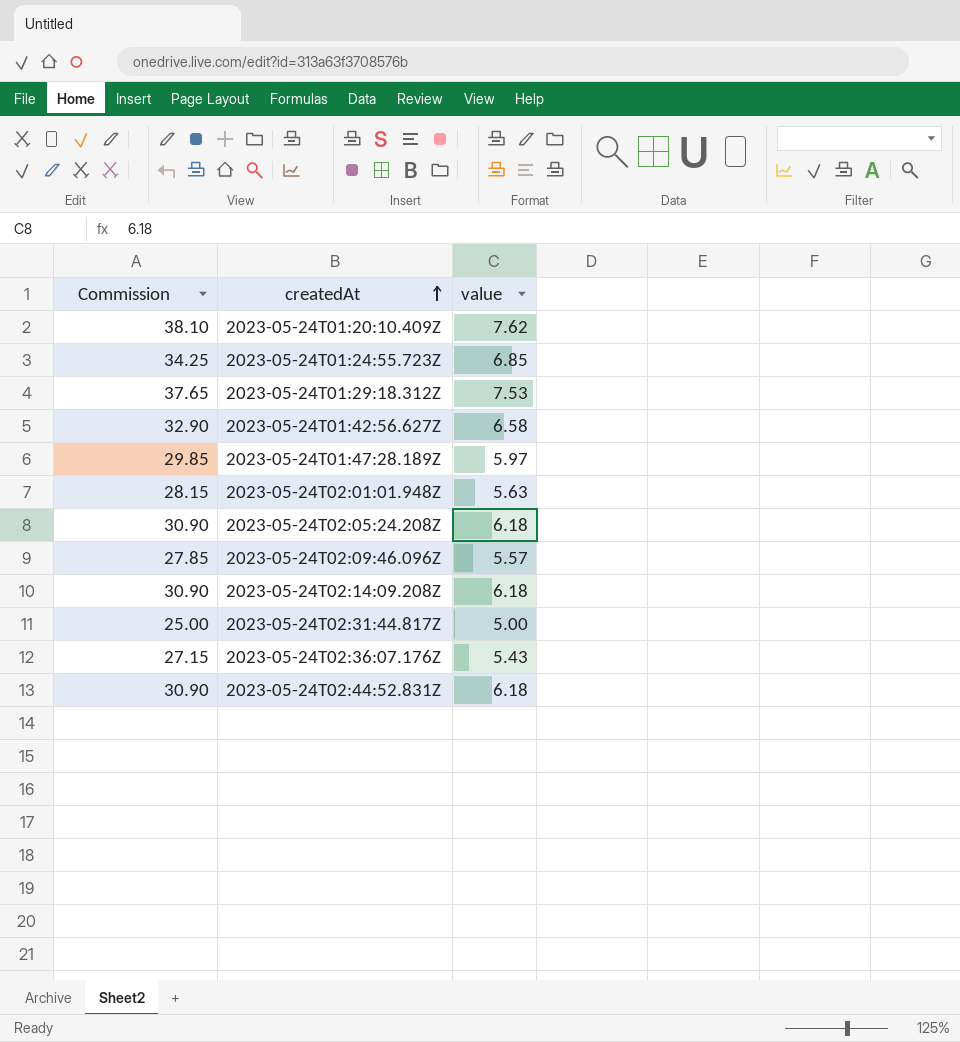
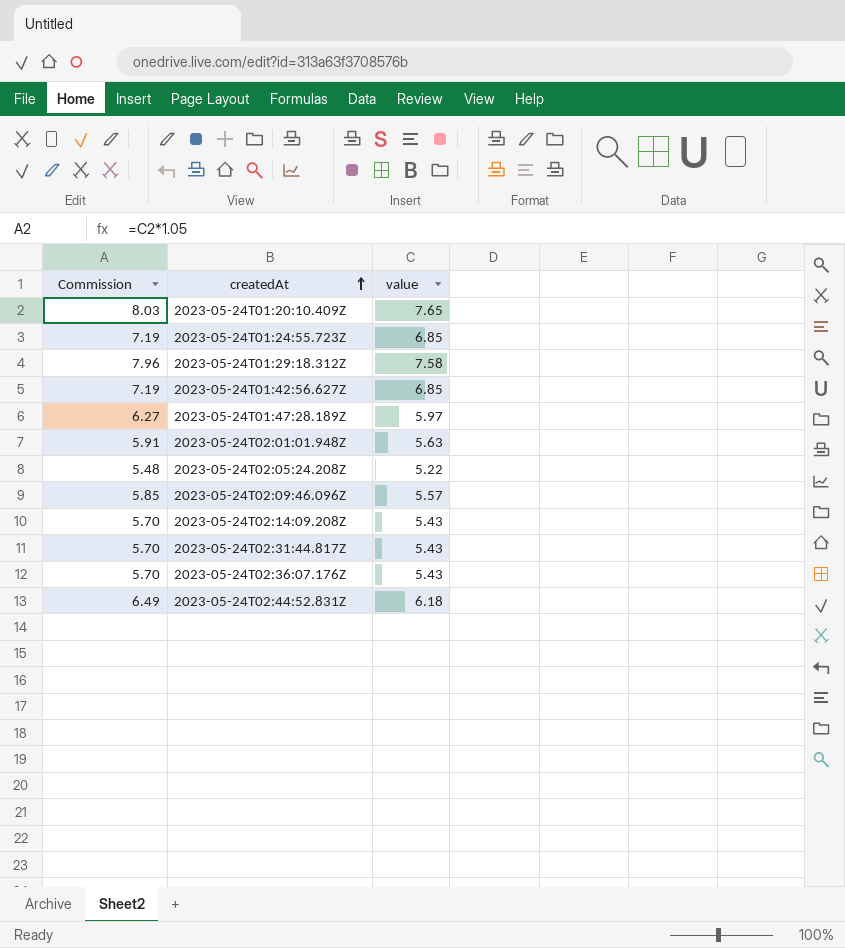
column Commission | formula: [value] * 5 -> [value] * 1.05
2023-05-24T01:20:10.409Z | value: 7.62 -> 7.65
2023-05-24T01:29:18.312Z | value: 7.53 -> 7.58
2023-05-24T01:42:56.627Z | value: 6.58 -> 6.85
2023-05-24T02:05:24.208Z | value: 6.18 -> 5.22
2023-05-24T02:14:09.208Z | value: 6.18 -> 5.43
2023-05-24T02:31:44.817Z | value: 5.00 -> 5.43

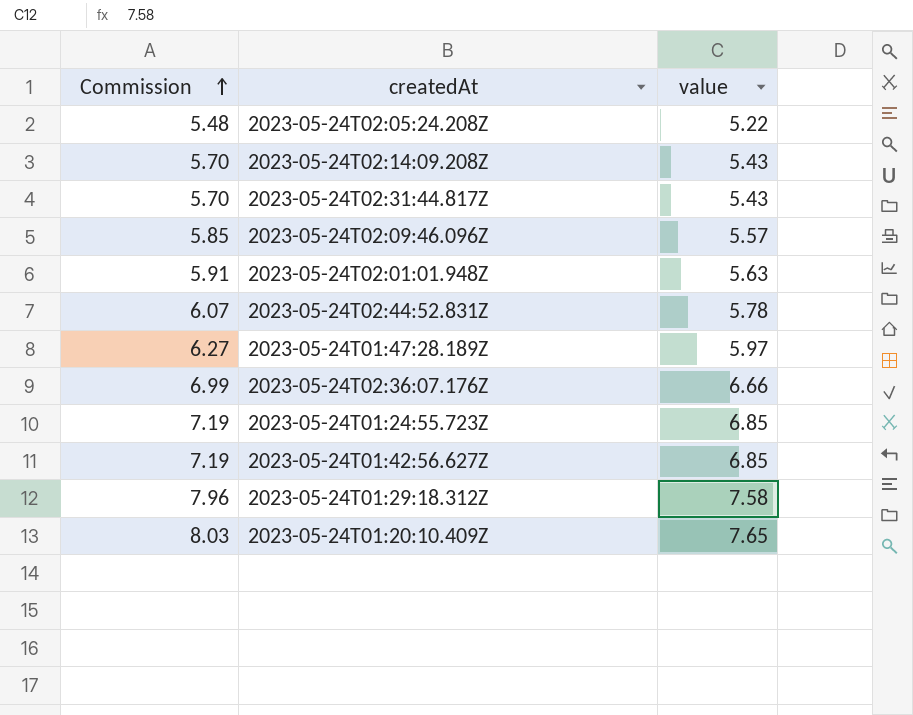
row order: createdAt ascending -> Commission ascending
2023-05-24T02:44:52.831Z | Commission: 6.49 -> 6.07
2023-05-24T02:44:52.831Z | value: 6.18 -> 5.78
2023-05-24T02:36:07.176Z | Commission: 5.70 -> 6.99
2023-05-24T02:36:07.176Z | value: 5.43 -> 6.66

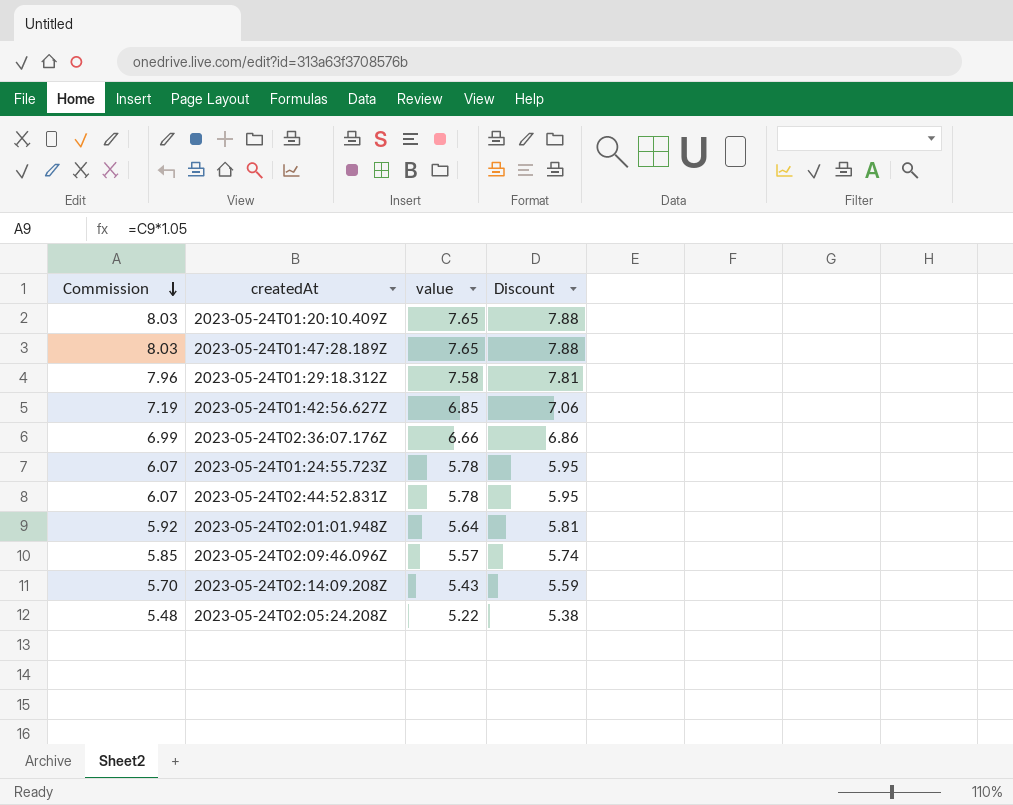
row order: Commission ascending -> Commission descending
column Discount | formula: none -> [value] * 1.03
row 2023-05-24T02:31:44.817Z: 5.70 | 5.43 -> none
2023-05-24T01:47:28.189Z | Commission: 6.27 -> 8.03
2023-05-24T01:47:28.189Z | value: 5.97 -> 7.65
2023-05-24T01:24:55.723Z | Commission: 7.19 -> 6.07
2023-05-24T01:24:55.723Z | value: 6.85 -> 5.78
2023-05-24T02:01:01.948Z | Commission: 5.91 -> 5.92
2023-05-24T02:01:01.948Z | value: 5.63 -> 5.64

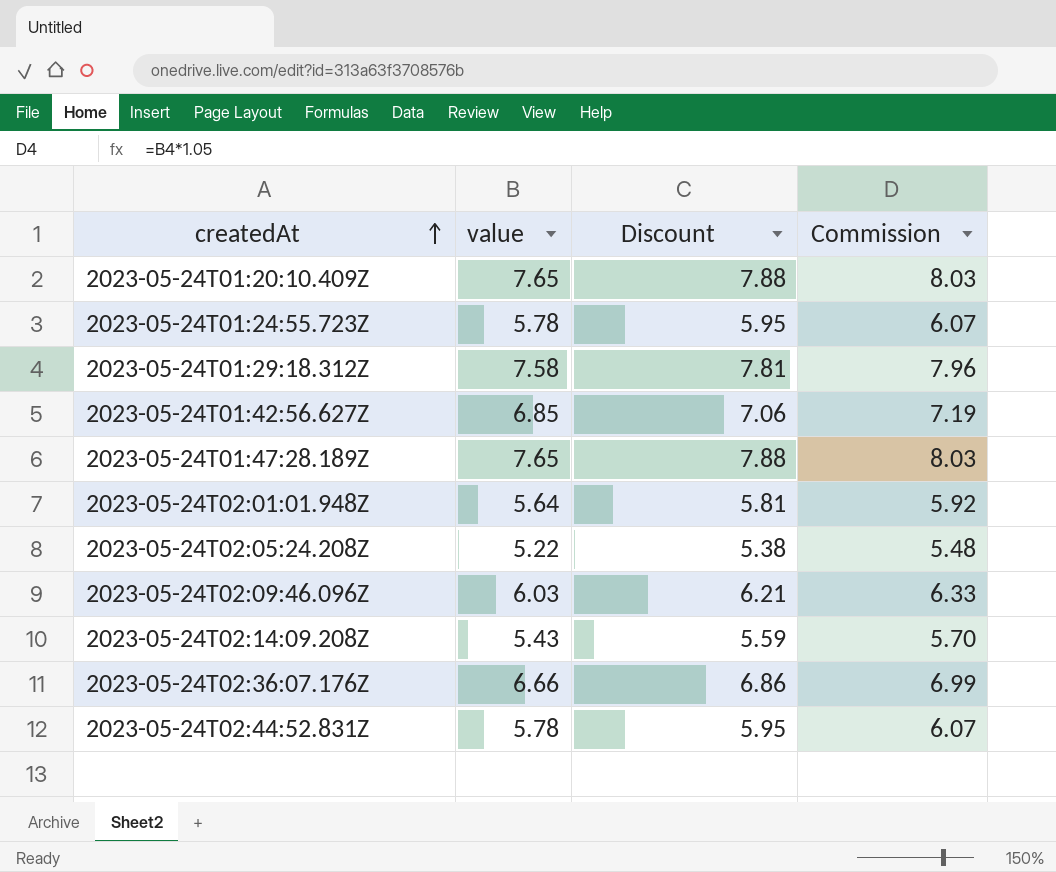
row order: Commission descending -> createdAt ascending
column Commission | position: 1 -> 4
2023-05-24T02:09:46.096Z | value: 5.57 -> 6.03
2023-05-24T02:09:46.096Z | Discount: 5.74 -> 6.21
2023-05-24T02:09:46.096Z | Commission: 5.85 -> 6.33

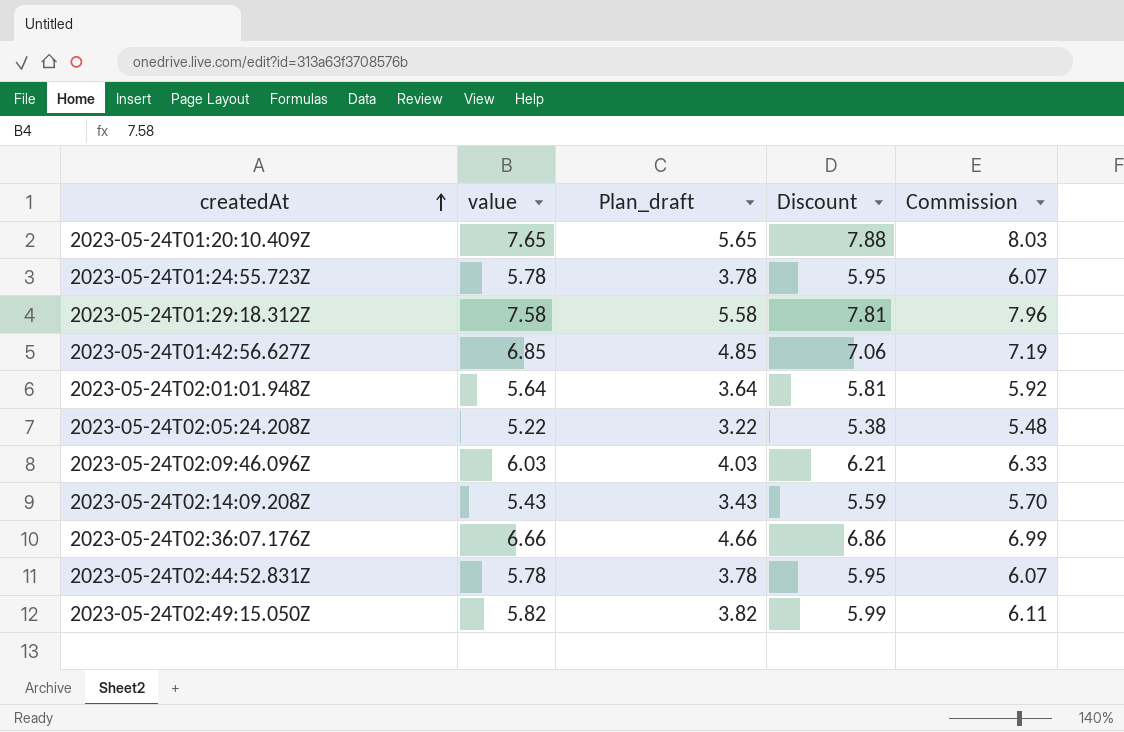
column Plan_draft | formula: none -> [value] - 2
row 2023-05-24T01:47:28.189Z: 7.65 | 7.88 | 8.03 -> none
row 2023-05-24T02:49:15.050Z: none -> 5.82 | 3.82 | 5.99 | 6.11

